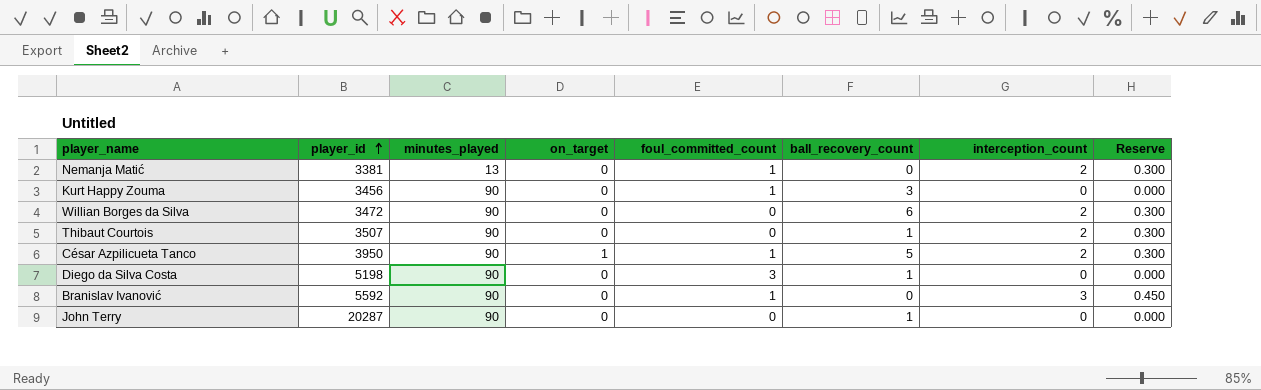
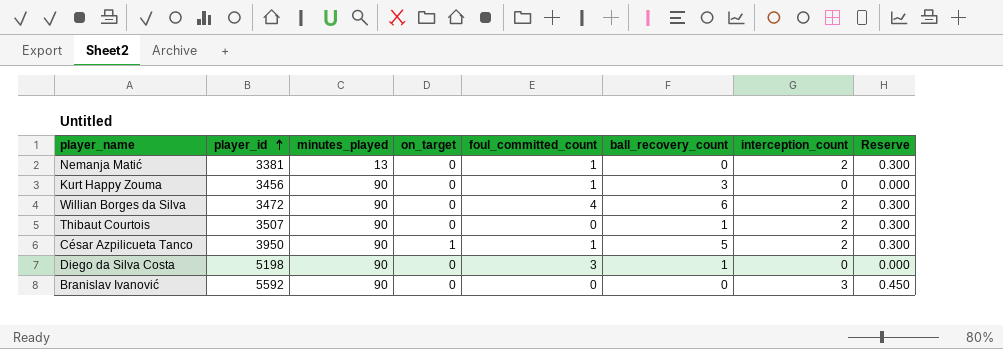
row John Terry: 20287 | 90 | 0 | 0 | 1 | 0 | 0.000 -> none
Willian Borges da Silva | foul_committed_count: 0 -> 4
Branislav Ivanović | foul_committed_count: 1 -> 0

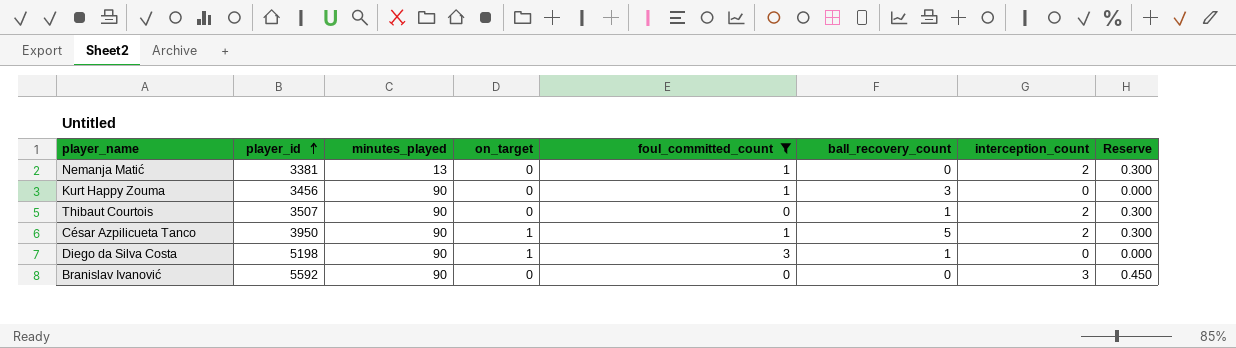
filter: none -> foul_committed_count != 4
Diego da Silva Costa | on_target: 0 -> 1

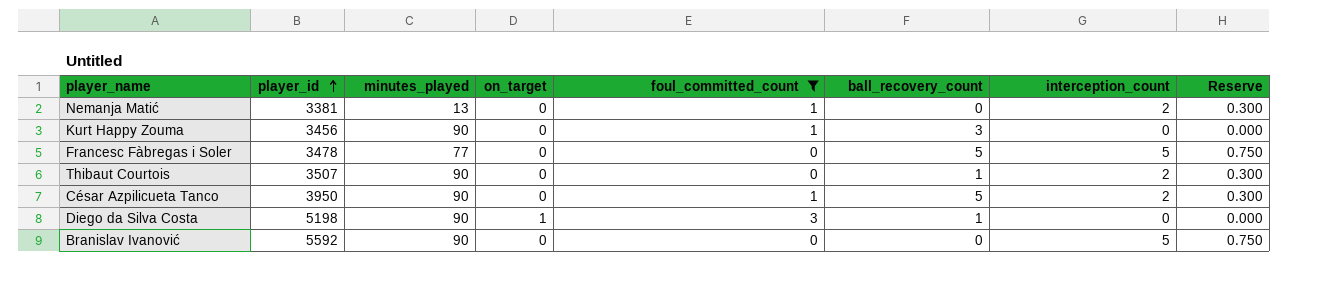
row Francesc Fàbregas i Soler: none -> 3478 | 77 | 0 | 0 | 5 | 5 | 0.750
César Azpilicueta Tanco | on_target: 1 -> 0
Branislav Ivanović | interception_count: 3 -> 5
Branislav Ivanović | Reserve: 0.450 -> 0.750

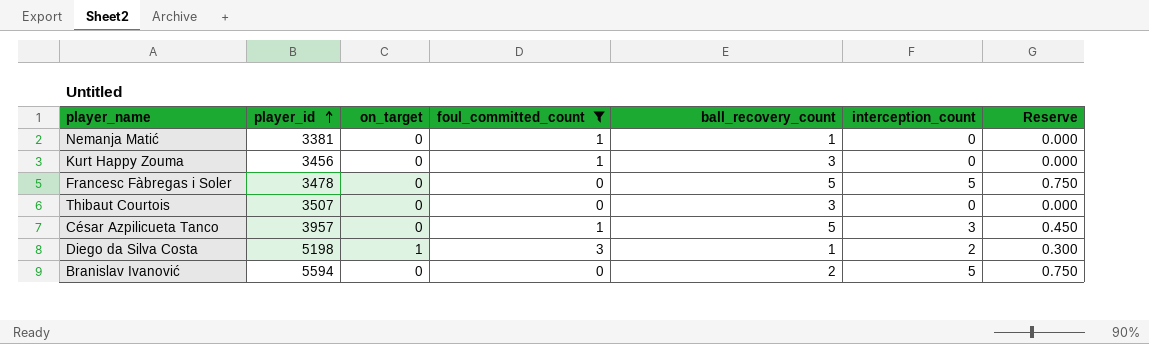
column minutes_played | position: 3 -> none
Nemanja Matić | ball_recovery_count: 0 -> 1
Nemanja Matić | interception_count: 2 -> 0
Nemanja Matić | Reserve: 0.300 -> 0.000
Thibaut Courtois | ball_recovery_count: 1 -> 3
Thibaut Courtois | interception_count: 2 -> 0
Thibaut Courtois | Reserve: 0.300 -> 0.000
César Azpilicueta Tanco | player_id: 3950 -> 3957
César Azpilicueta Tanco | interception_count: 2 -> 3
César Azpilicueta Tanco | Reserve: 0.300 -> 0.450
Diego da Silva Costa | interception_count: 0 -> 2
Diego da Silva Costa | Reserve: 0.000 -> 0.300
Branislav Ivanović | player_id: 5592 -> 5594
Branislav Ivanović | ball_recovery_count: 0 -> 2

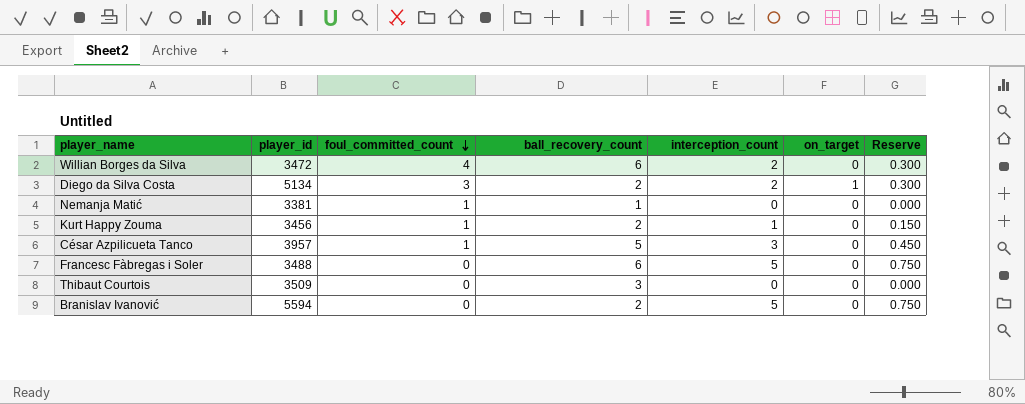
filter: foul_committed_count != 4 -> none
row order: player_id ascending -> foul_committed_count descending
column on_target | position: 3 -> 6
Diego da Silva Costa | player_id: 5198 -> 5134
Diego da Silva Costa | ball_recovery_count: 1 -> 2
Kurt Happy Zouma | ball_recovery_count: 3 -> 2
Kurt Happy Zouma | interception_count: 0 -> 1
Kurt Happy Zouma | Reserve: 0.000 -> 0.150
Francesc Fàbregas i Soler | player_id: 3478 -> 3488
Francesc Fàbregas i Soler | ball_recovery_count: 5 -> 6
Thibaut Courtois | player_id: 3507 -> 3509

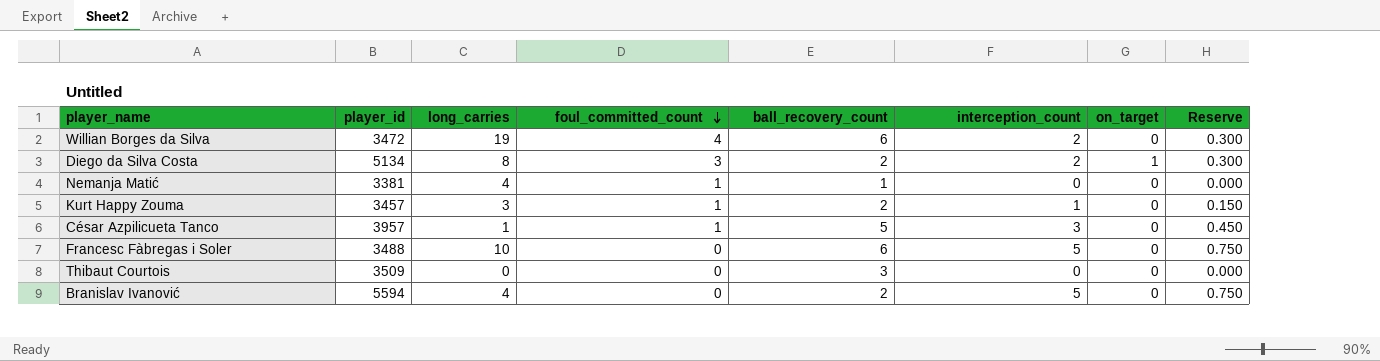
column long_carries | position: none -> 3
Kurt Happy Zouma | player_id: 3456 -> 3457

